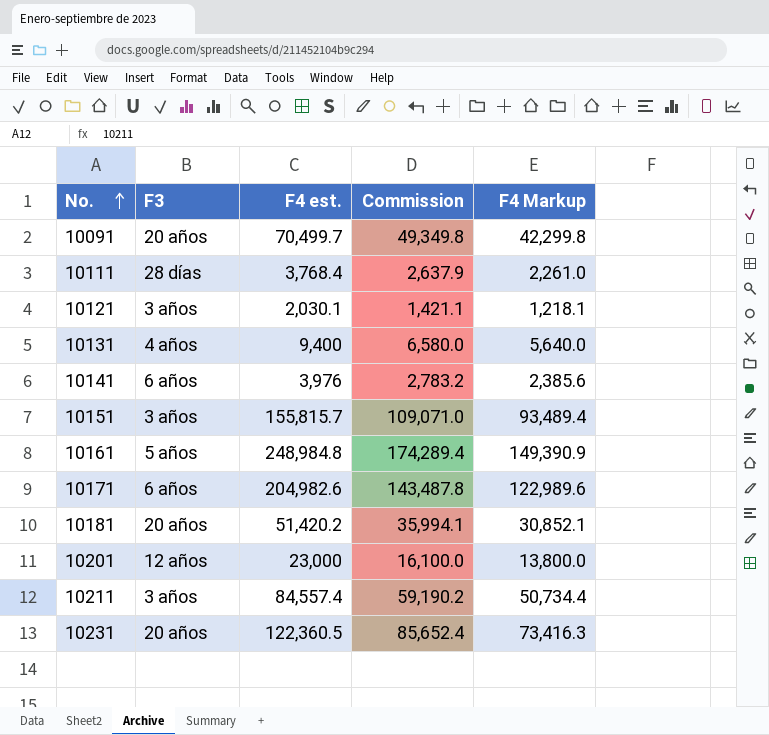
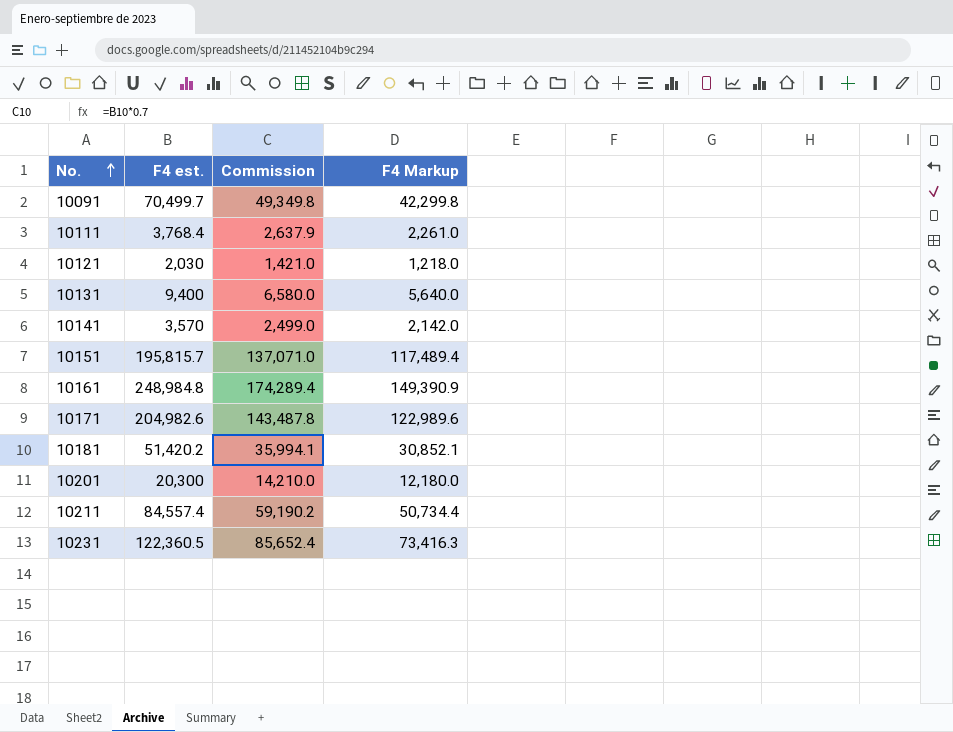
column F3 | position: 2 -> none
10121 | F4 est.: 2,030.1 -> 2,030
10121 | Commission: 1,421.1 -> 1,421.0
10121 | F4 Markup: 1,218.1 -> 1,218.0
10141 | F4 est.: 3,976 -> 3,570
10141 | Commission: 2,783.2 -> 2,499.0
10141 | F4 Markup: 2,385.6 -> 2,142.0
10151 | F4 est.: 155,815.7 -> 195,815.7
10151 | Commission: 109,071.0 -> 137,071.0
10151 | F4 Markup: 93,489.4 -> 117,489.4
10201 | F4 est.: 23,000 -> 20,300
10201 | Commission: 16,100.0 -> 14,210.0
10201 | F4 Markup: 13,800.0 -> 12,180.0

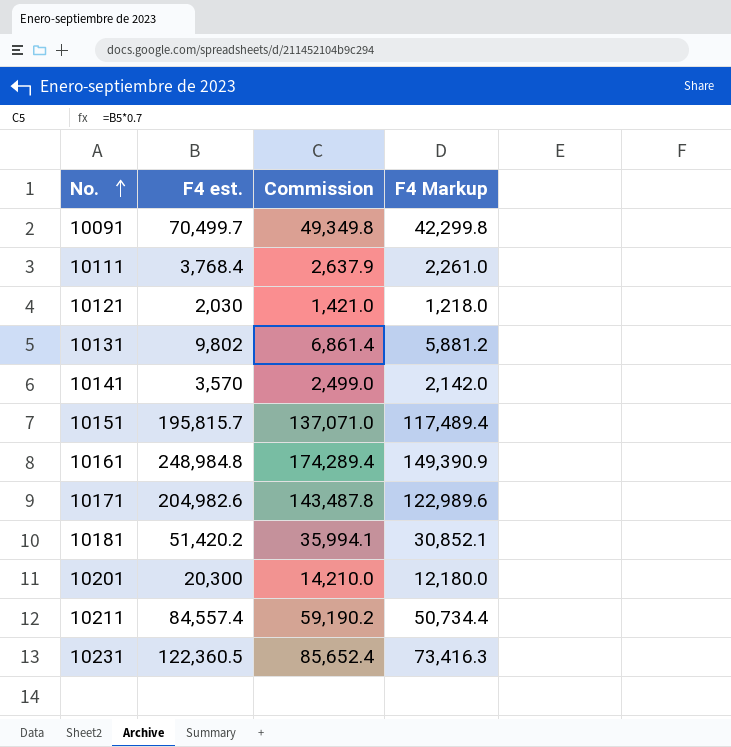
10131 | F4 est.: 9,400 -> 9,802
10131 | Commission: 6,580.0 -> 6,861.4
10131 | F4 Markup: 5,640.0 -> 5,881.2

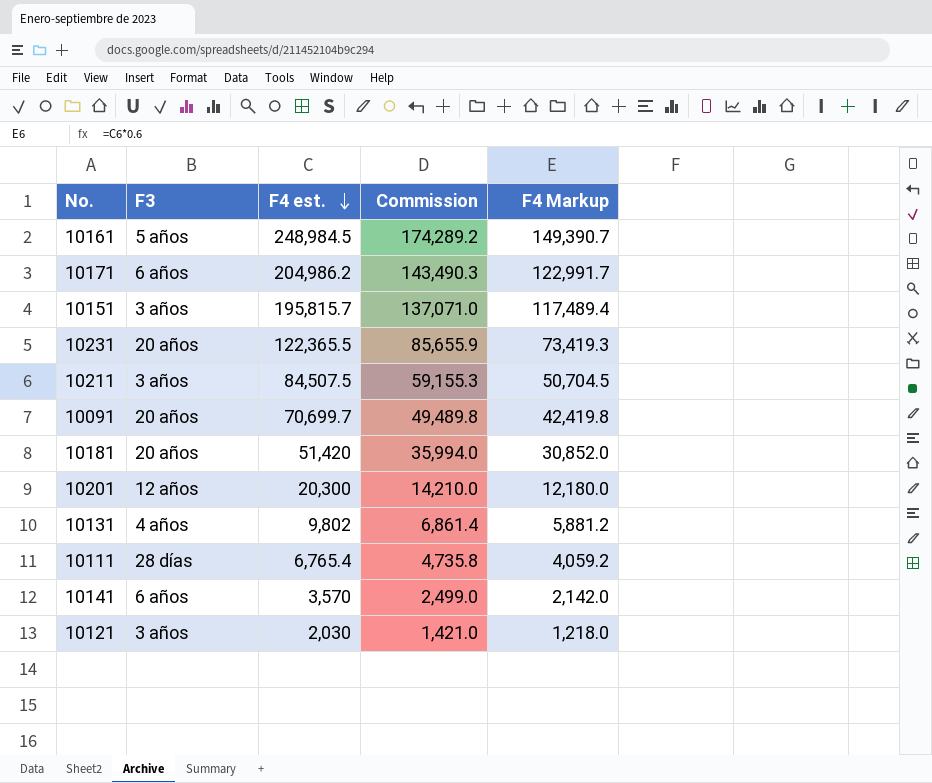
row order: No. ascending -> F4 est. descending
column F3 | position: none -> 2
10161 | F4 est.: 248,984.8 -> 248,984.5
10161 | Commission: 174,289.4 -> 174,289.2
10161 | F4 Markup: 149,390.9 -> 149,390.7
10171 | F4 est.: 204,982.6 -> 204,986.2
10171 | Commission: 143,487.8 -> 143,490.3
10171 | F4 Markup: 122,989.6 -> 122,991.7
10231 | F4 est.: 122,360.5 -> 122,365.5
10231 | Commission: 85,652.4 -> 85,655.9
10231 | F4 Markup: 73,416.3 -> 73,419.3
10211 | F4 est.: 84,557.4 -> 84,507.5
10211 | Commission: 59,190.2 -> 59,155.3
10211 | F4 Markup: 50,734.4 -> 50,704.5
10091 | F4 est.: 70,499.7 -> 70,699.7
10091 | Commission: 49,349.8 -> 49,489.8
10091 | F4 Markup: 42,299.8 -> 42,419.8
10181 | F4 est.: 51,420.2 -> 51,420
10181 | Commission: 35,994.1 -> 35,994.0
10181 | F4 Markup: 30,852.1 -> 30,852.0
10111 | F4 est.: 3,768.4 -> 6,765.4
10111 | Commission: 2,637.9 -> 4,735.8
10111 | F4 Markup: 2,261.0 -> 4,059.2

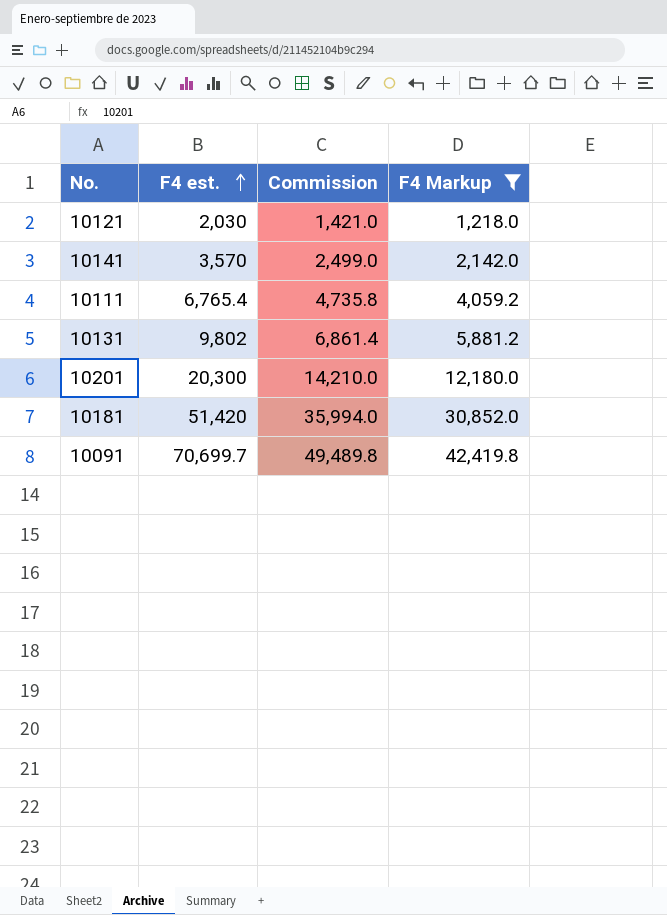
filter: none -> F4 Markup <= 42,419.8
row order: F4 est. descending -> F4 est. ascending
column F3 | position: 2 -> none

